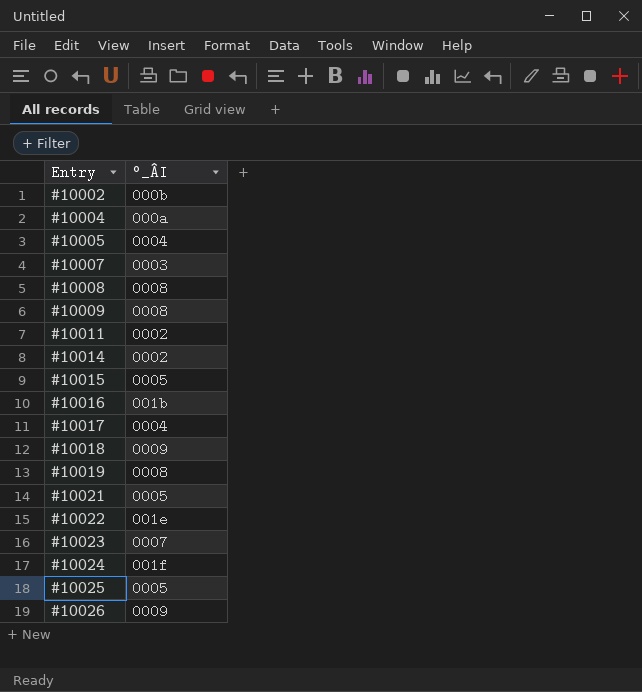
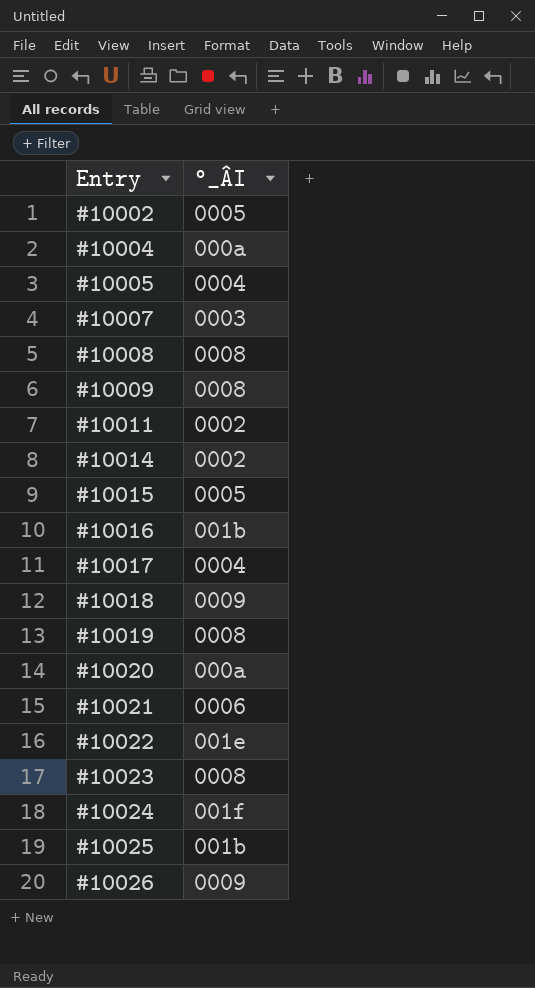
#10002 | °_ÂI: 000b -> 0005
row #10020: none -> 000a
#10021 | °_ÂI: 0005 -> 0006
#10023 | °_ÂI: 0007 -> 0008
#10025 | °_ÂI: 0005 -> 001b

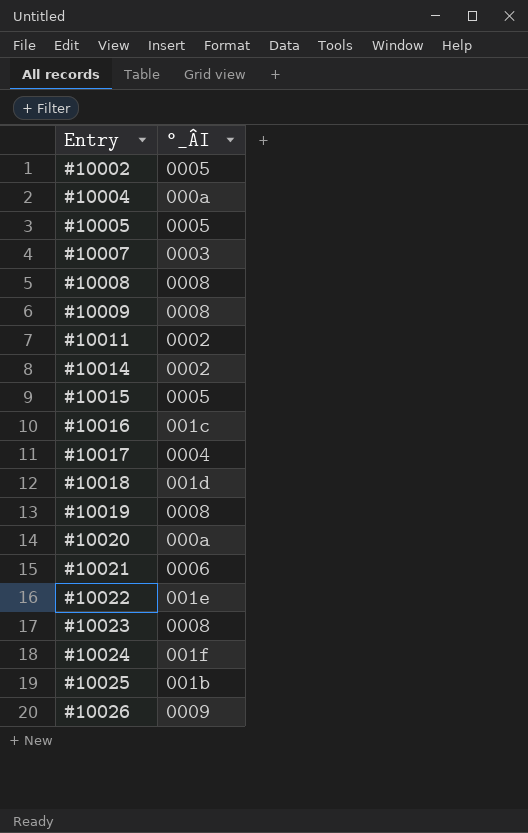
#10005 | °_ÂI: 0004 -> 0005
#10016 | °_ÂI: 001b -> 001c
#10018 | °_ÂI: 0009 -> 001d

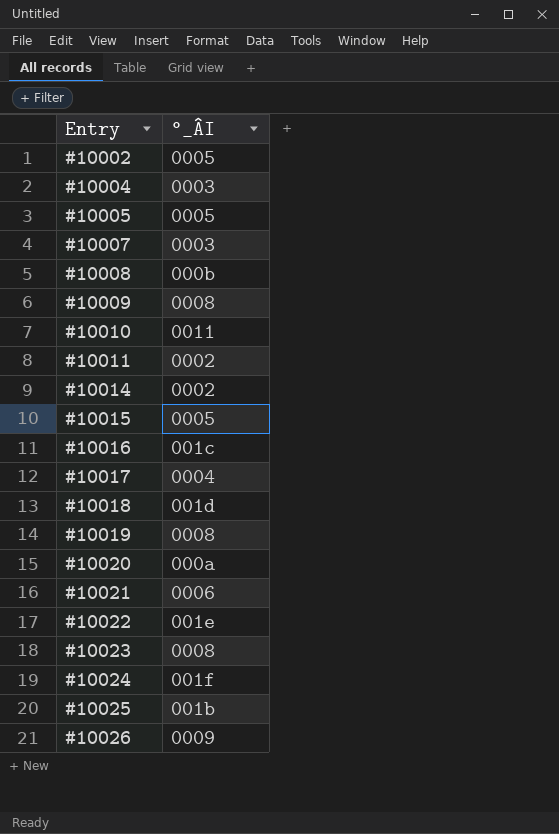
#10004 | °_ÂI: 000a -> 0003
#10008 | °_ÂI: 0008 -> 000b
row #10010: none -> 0011

